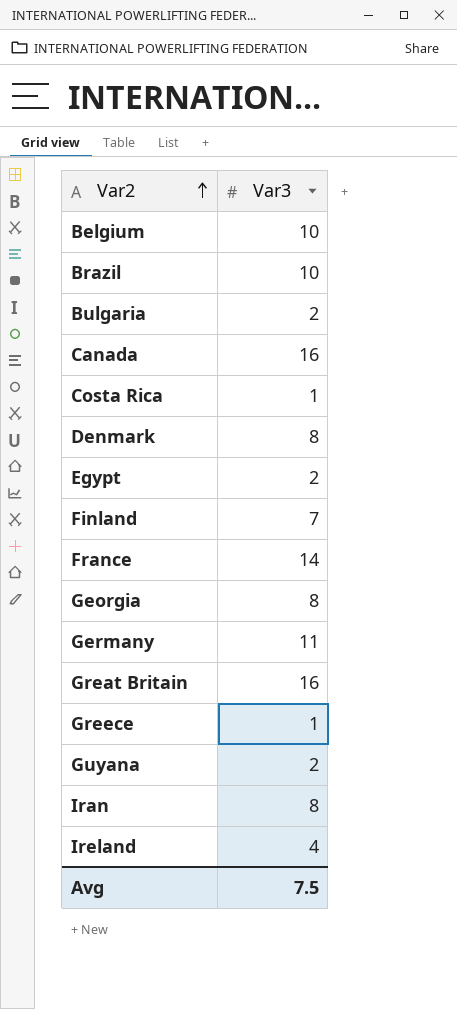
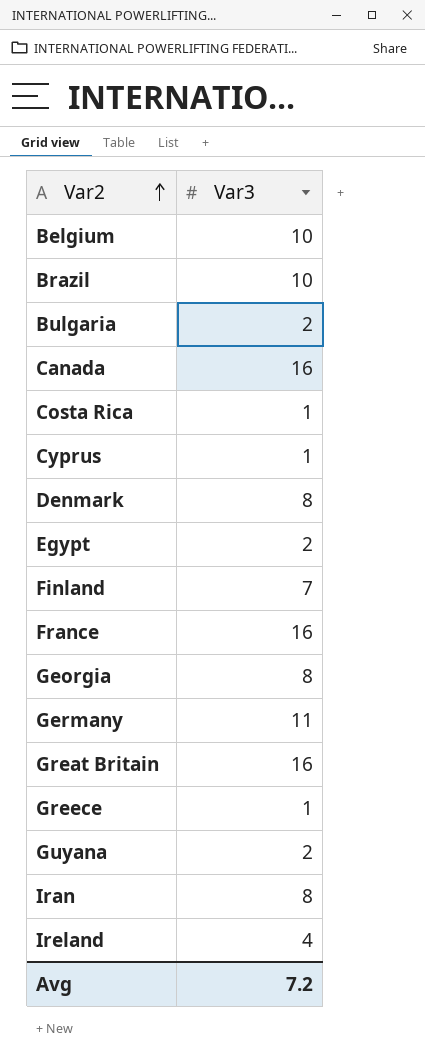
row Cyprus: none -> 1
France | Var3: 14 -> 16
Avg | Var3: 7.5 -> 7.2

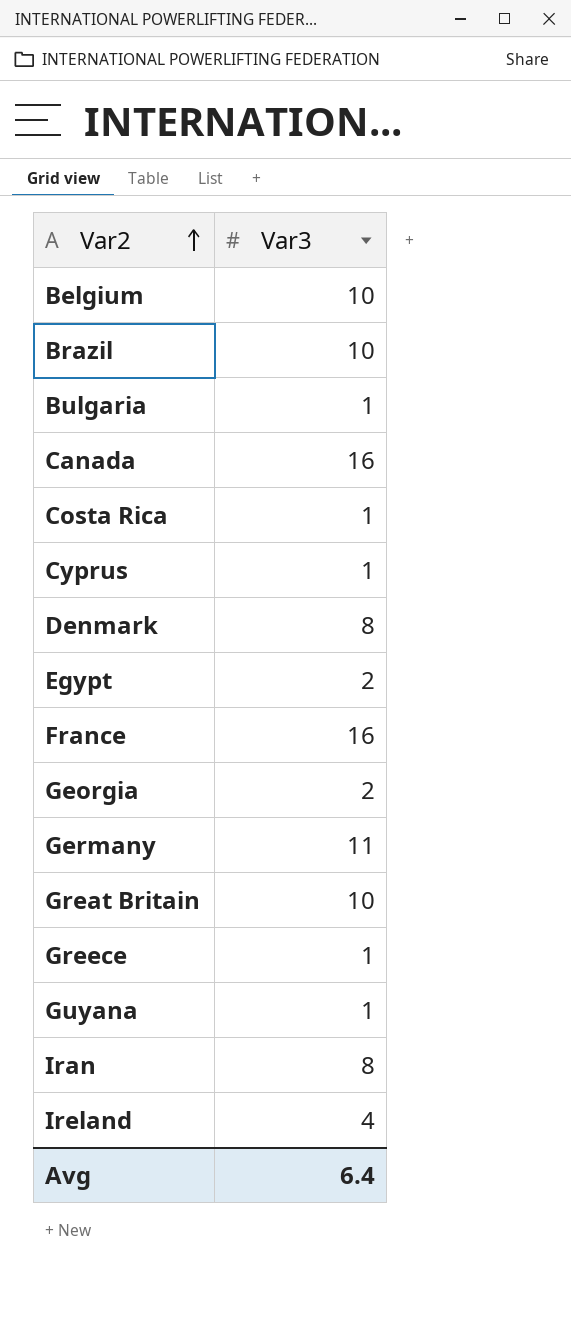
row Finland: 7 -> none
Bulgaria | Var3: 2 -> 1
Georgia | Var3: 8 -> 2
Great Britain | Var3: 16 -> 10
Guyana | Var3: 2 -> 1
Avg | Var3: 7.2 -> 6.4

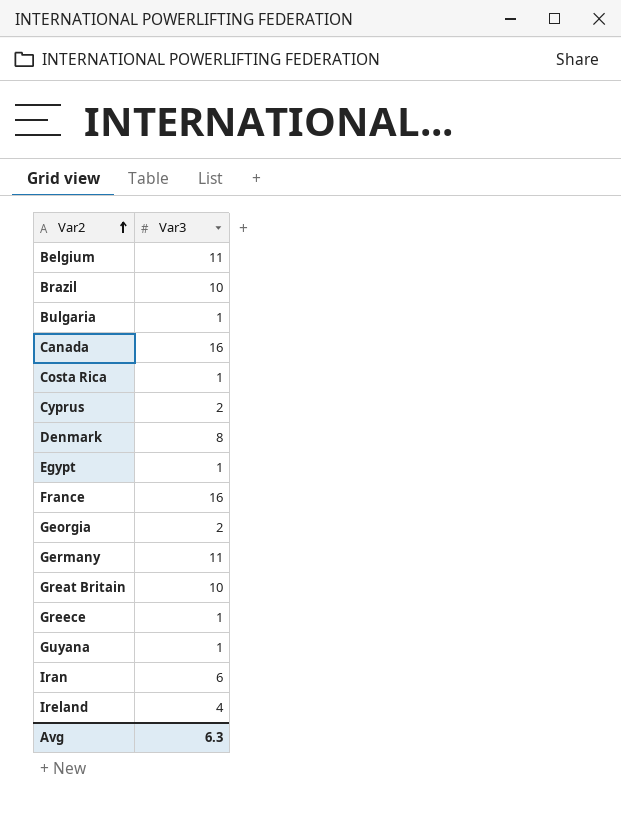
Belgium | Var3: 10 -> 11
Cyprus | Var3: 1 -> 2
Egypt | Var3: 2 -> 1
Iran | Var3: 8 -> 6
Avg | Var3: 6.4 -> 6.3

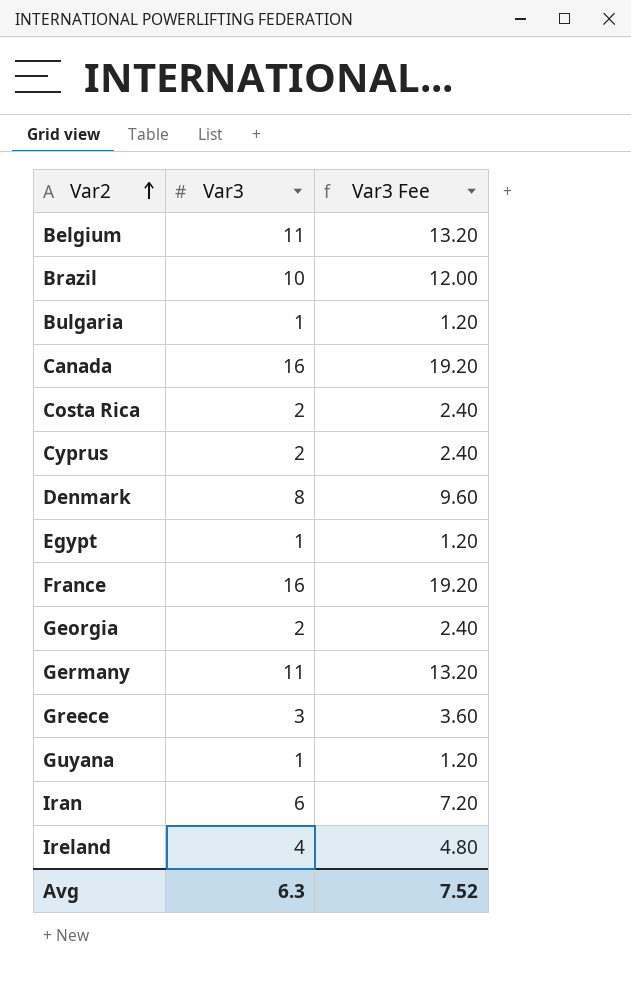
column Var3 Fee | formula: none -> [Var3] * 1.2
row Great Britain: 10 -> none
Costa Rica | Var3: 1 -> 2
Greece | Var3: 1 -> 3

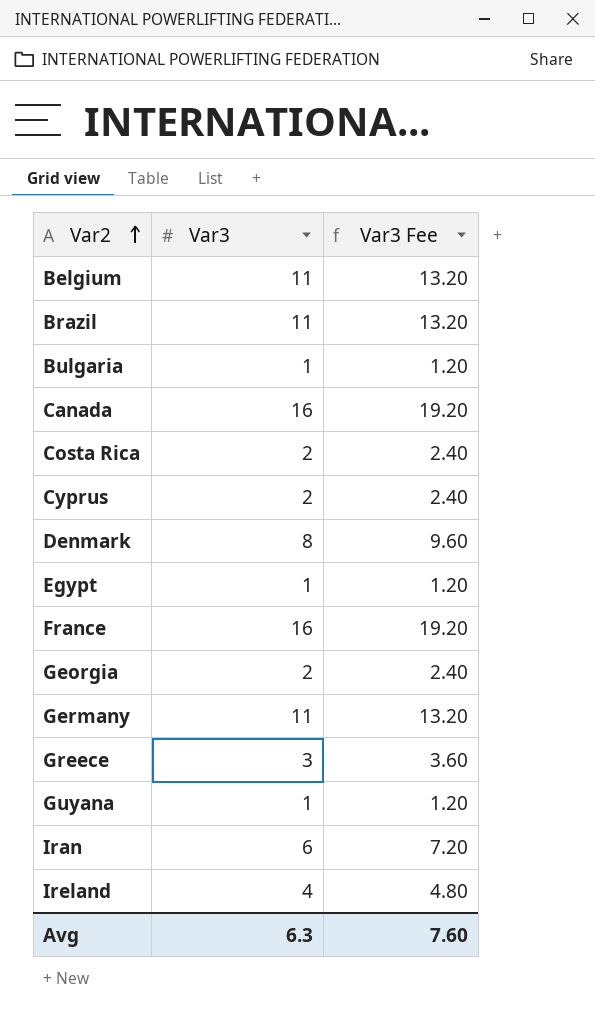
Brazil | Var3: 10 -> 11
Brazil | Var3 Fee: 12.00 -> 13.20
Avg | Var3 Fee: 7.52 -> 7.60

